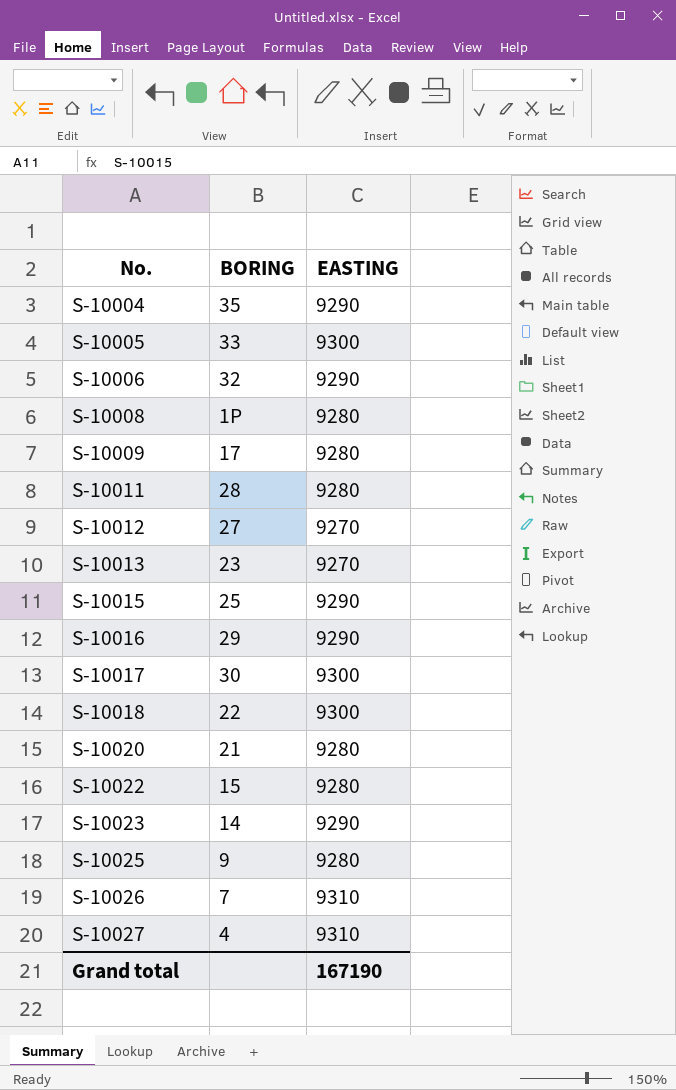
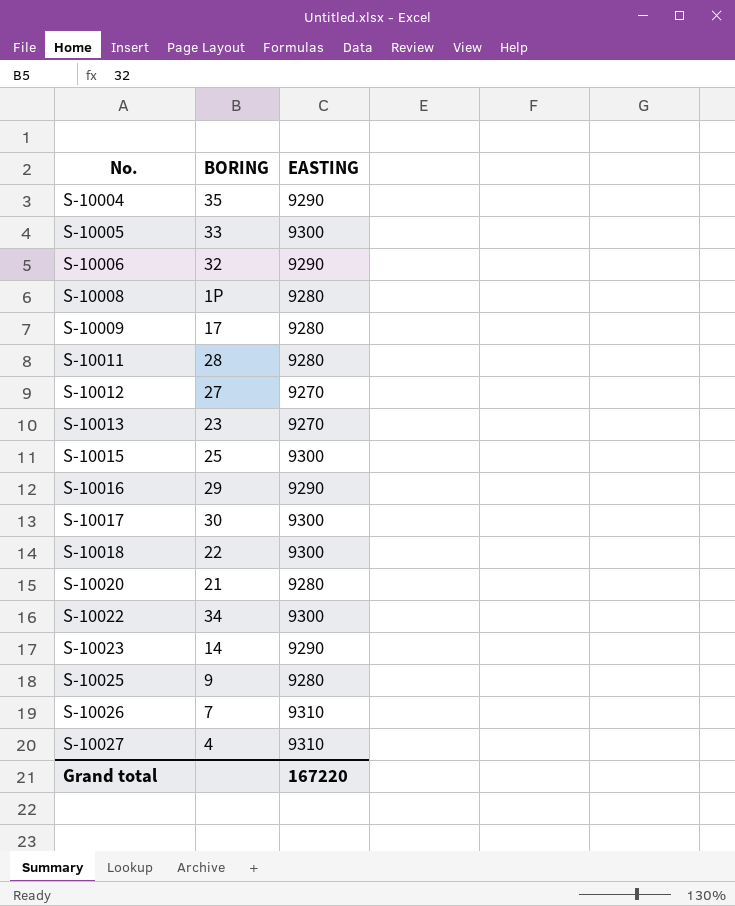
S-10015 | EASTING: 9290 -> 9300
S-10022 | BORING: 15 -> 34
S-10022 | EASTING: 9280 -> 9300
Grand total | EASTING: 167190 -> 167220

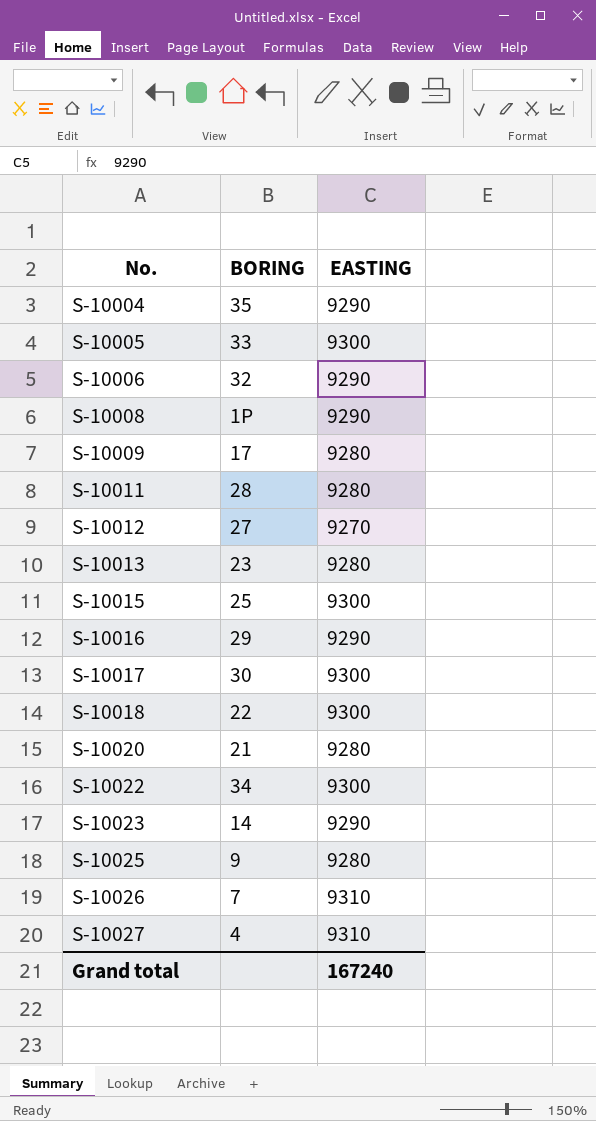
S-10008 | EASTING: 9280 -> 9290
S-10013 | EASTING: 9270 -> 9280
Grand total | EASTING: 167220 -> 167240

